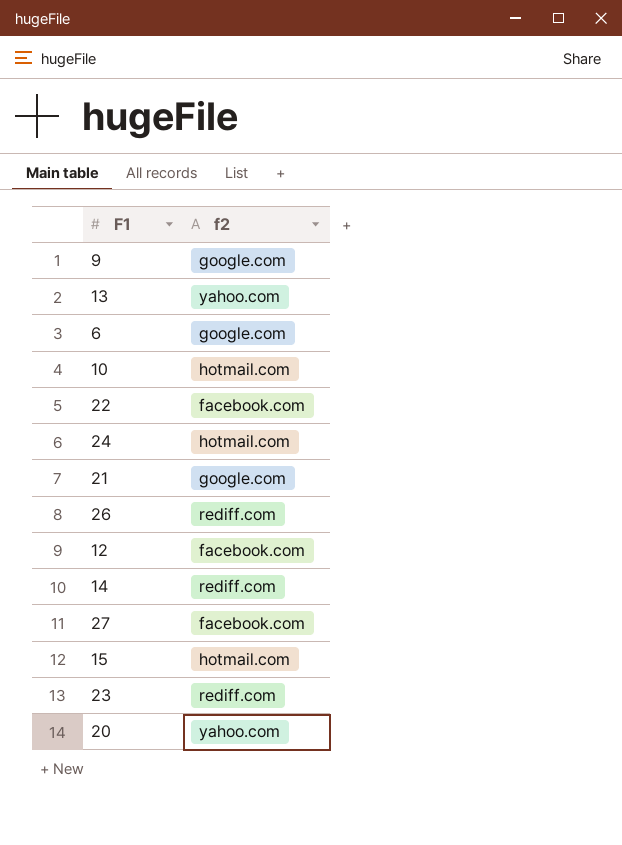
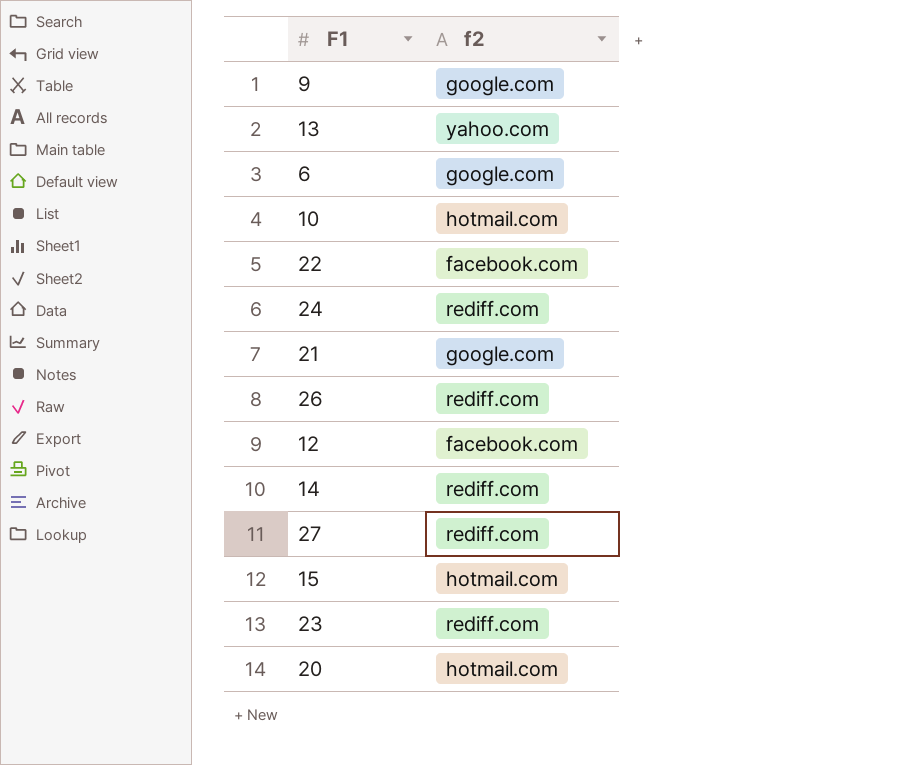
24 | f2: hotmail.com -> rediff.com
27 | f2: facebook.com -> rediff.com
20 | f2: yahoo.com -> hotmail.com

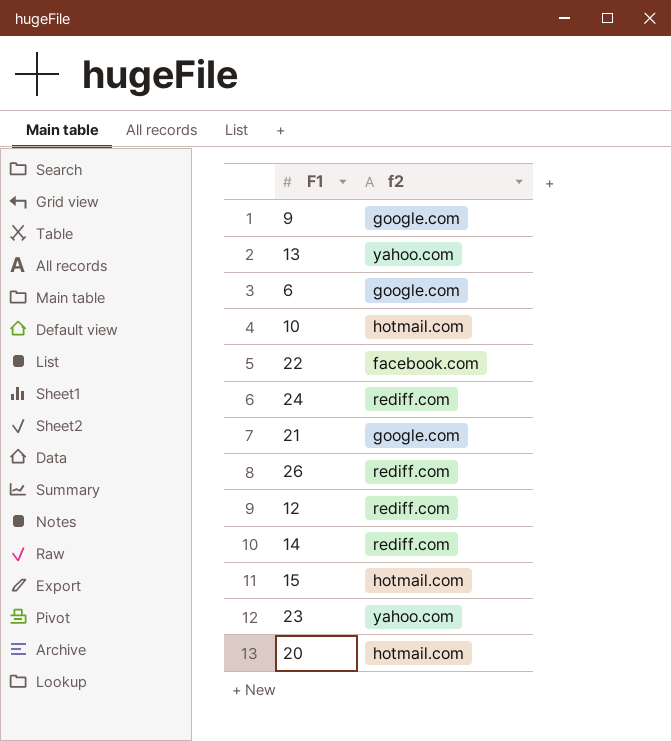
row 27: rediff.com -> none
12 | f2: facebook.com -> rediff.com
23 | f2: rediff.com -> yahoo.com

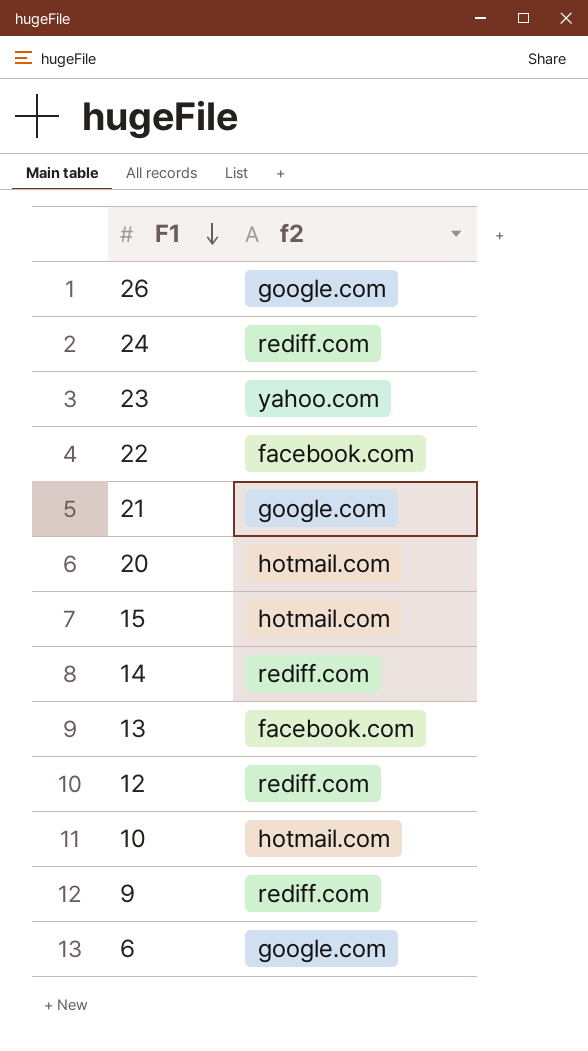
row order: none -> F1 descending
26 | f2: rediff.com -> google.com
13 | f2: yahoo.com -> facebook.com
9 | f2: google.com -> rediff.com

